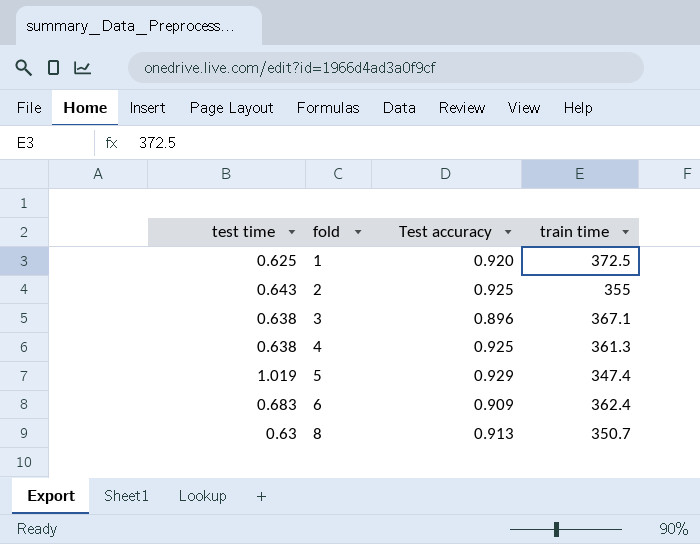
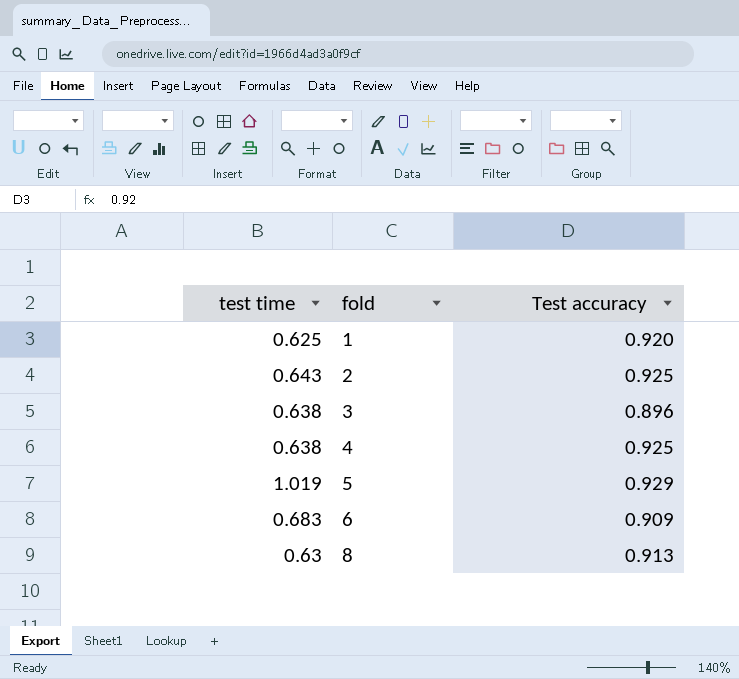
column train time | position: 4 -> none

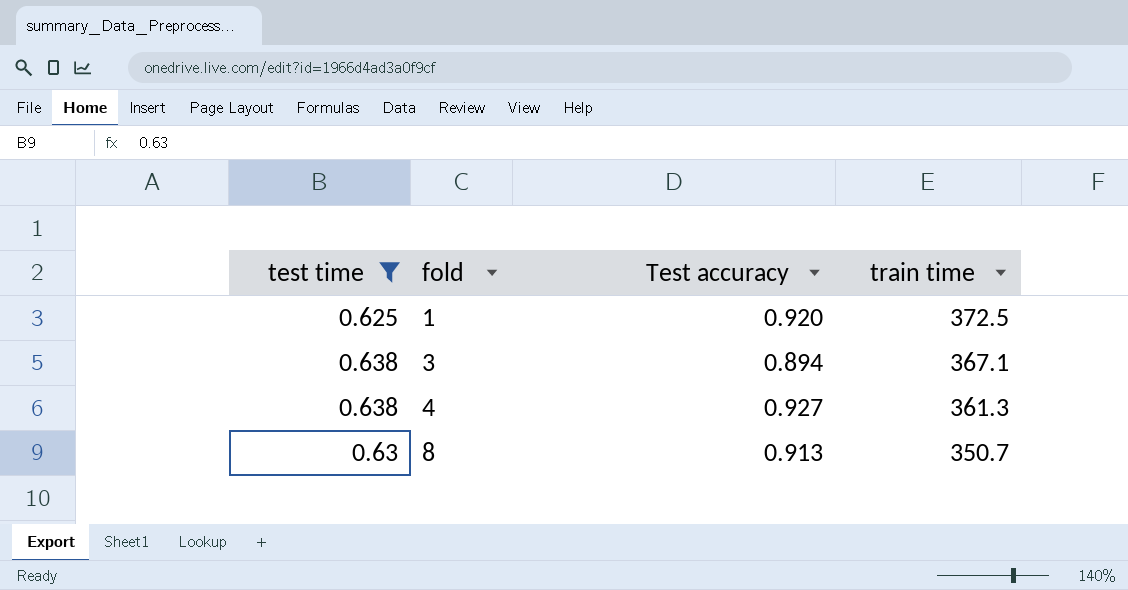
filter: none -> test time <= 0.638
column train time | position: none -> 4
3 | Test accuracy: 0.896 -> 0.894
4 | Test accuracy: 0.925 -> 0.927

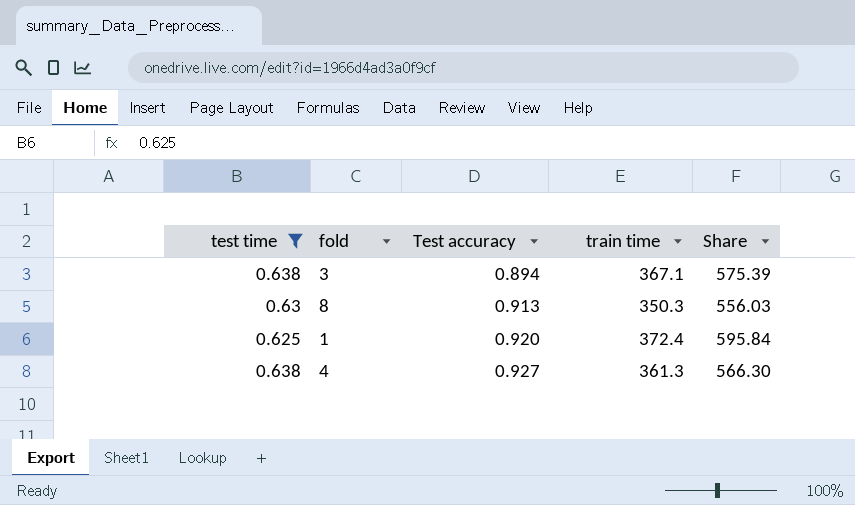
row order: fold ascending -> Test accuracy ascending
column Share | formula: none -> [train time] / [test time]
8 | train time: 350.7 -> 350.3
1 | train time: 372.5 -> 372.4

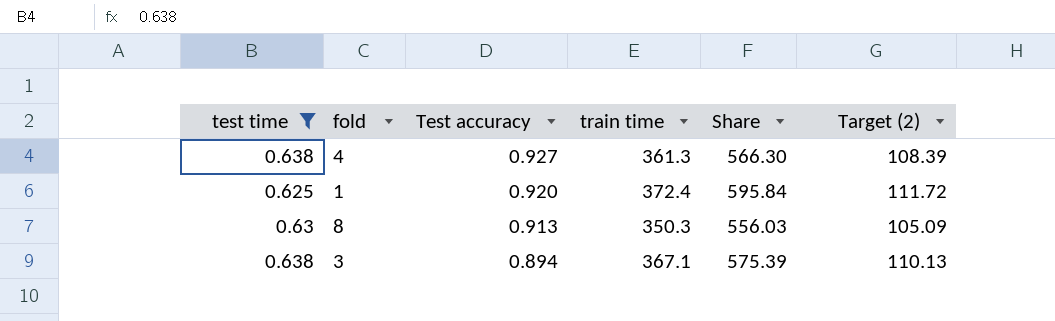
row order: Test accuracy ascending -> Test accuracy descending
column Target (2) | formula: none -> [train time] * 0.3

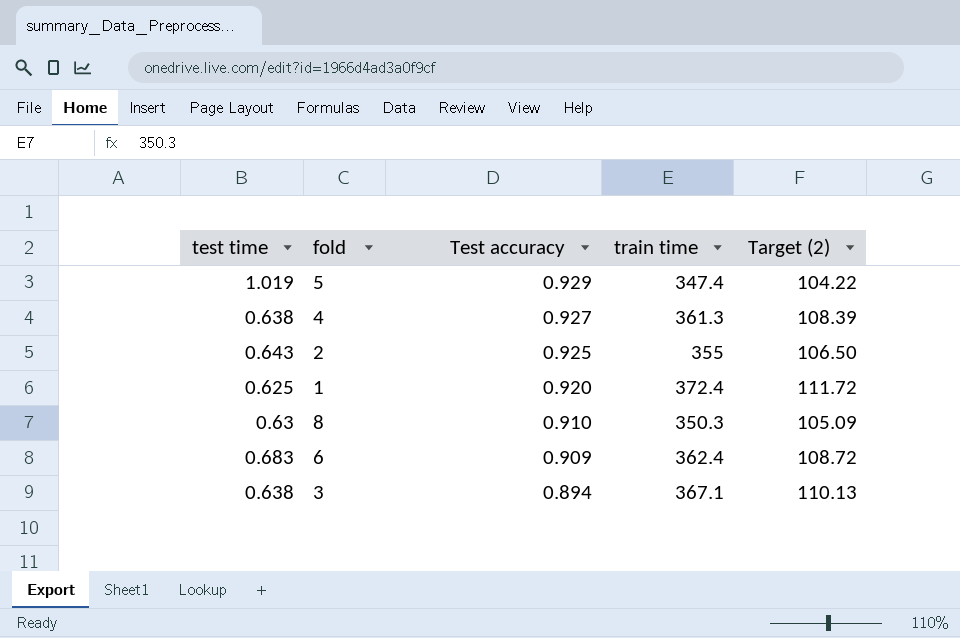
filter: test time <= 0.638 -> none
column Share | formula: [train time] / [test time] -> none
8 | Test accuracy: 0.913 -> 0.910

